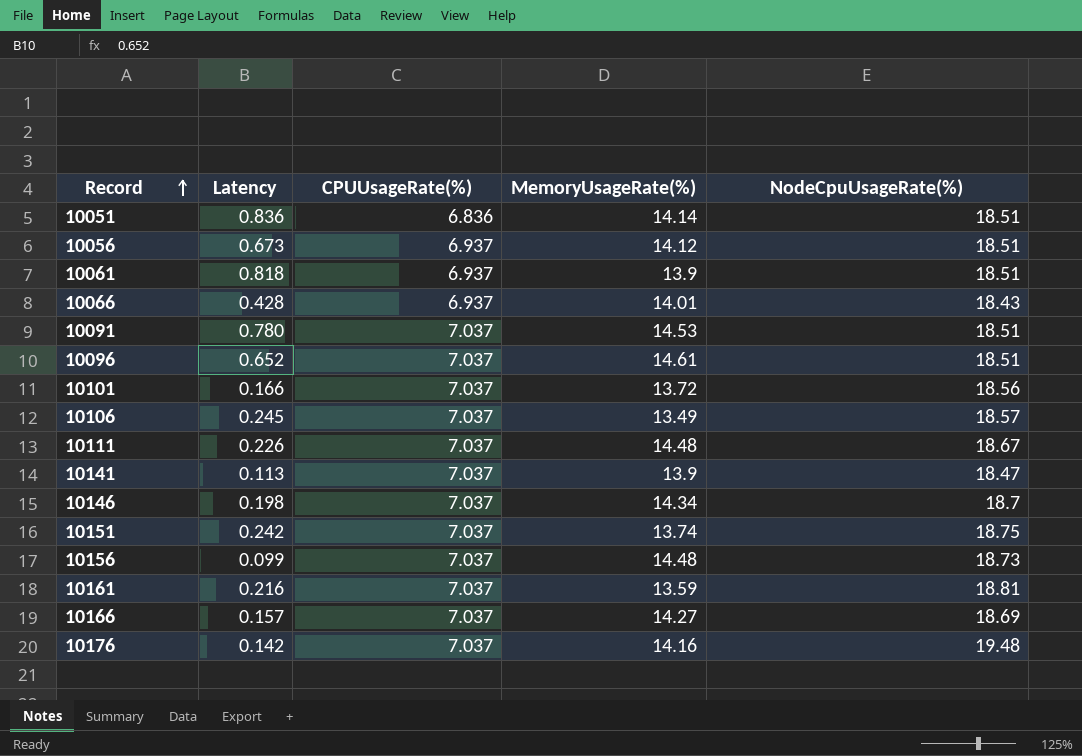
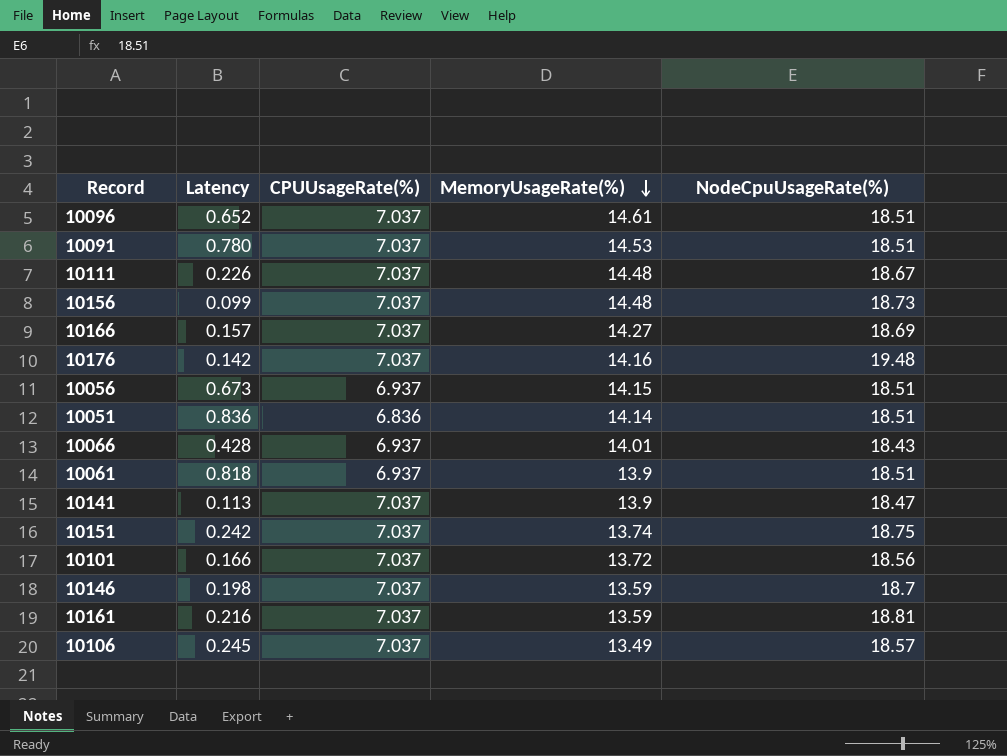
row order: Record ascending -> MemoryUsageRate(%) descending
10056 | MemoryUsageRate(%): 14.12 -> 14.15
10146 | MemoryUsageRate(%): 14.34 -> 13.59

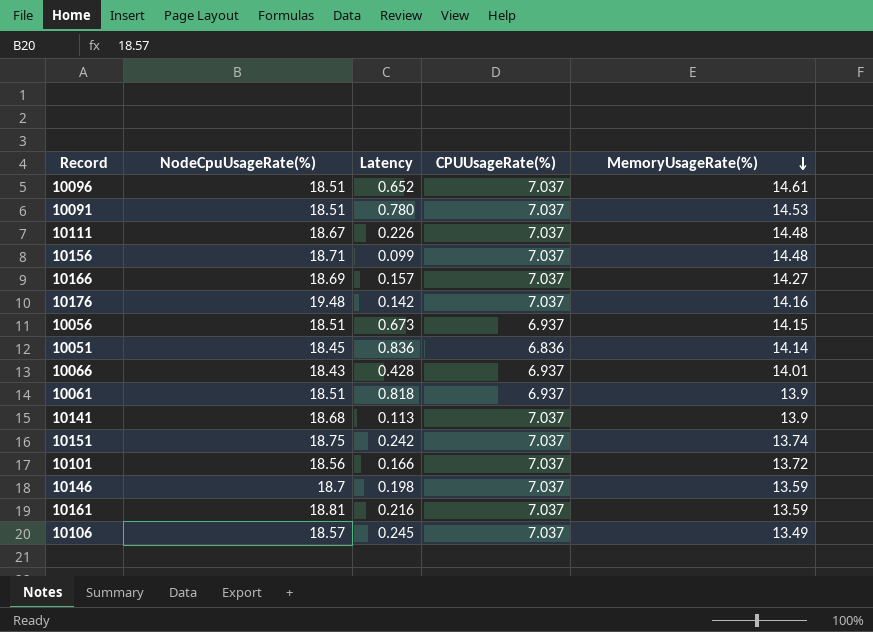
column NodeCpuUsageRate(%) | position: 5 -> 2
10156 | NodeCpuUsageRate(%): 18.73 -> 18.71
10051 | NodeCpuUsageRate(%): 18.51 -> 18.45
10141 | NodeCpuUsageRate(%): 18.47 -> 18.68

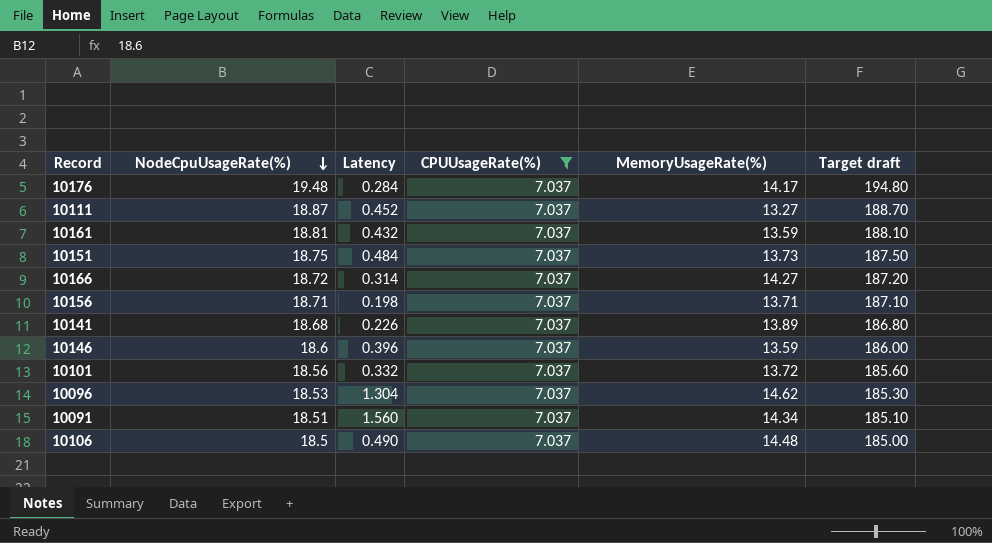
filter: none -> CPUUsageRate(%) = 7.037
row order: MemoryUsageRate(%) descending -> NodeCpuUsageRate(%) descending
column Target draft | formula: none -> [NodeCpuUsageRate(%)] * 10
10176 | Latency: 0.142 -> 0.284
10176 | MemoryUsageRate(%): 14.16 -> 14.17
10111 | NodeCpuUsageRate(%): 18.67 -> 18.87
10111 | Latency: 0.226 -> 0.452
10111 | MemoryUsageRate(%): 14.48 -> 13.27
10161 | Latency: 0.216 -> 0.432
10151 | Latency: 0.242 -> 0.484
10151 | MemoryUsageRate(%): 13.74 -> 13.73
10166 | NodeCpuUsageRate(%): 18.69 -> 18.72
10166 | Latency: 0.157 -> 0.314
10156 | Latency: 0.099 -> 0.198
10156 | MemoryUsageRate(%): 14.48 -> 13.71
10141 | Latency: 0.113 -> 0.226
10141 | MemoryUsageRate(%): 13.9 -> 13.89
10146 | NodeCpuUsageRate(%): 18.7 -> 18.6
10146 | Latency: 0.198 -> 0.396
10101 | Latency: 0.166 -> 0.332
10096 | NodeCpuUsageRate(%): 18.51 -> 18.53
10096 | Latency: 0.652 -> 1.304
10096 | MemoryUsageRate(%): 14.61 -> 14.62
10091 | Latency: 0.780 -> 1.560
10091 | MemoryUsageRate(%): 14.53 -> 14.34
10106 | NodeCpuUsageRate(%): 18.57 -> 18.5
10106 | Latency: 0.245 -> 0.490
10106 | MemoryUsageRate(%): 13.49 -> 14.48

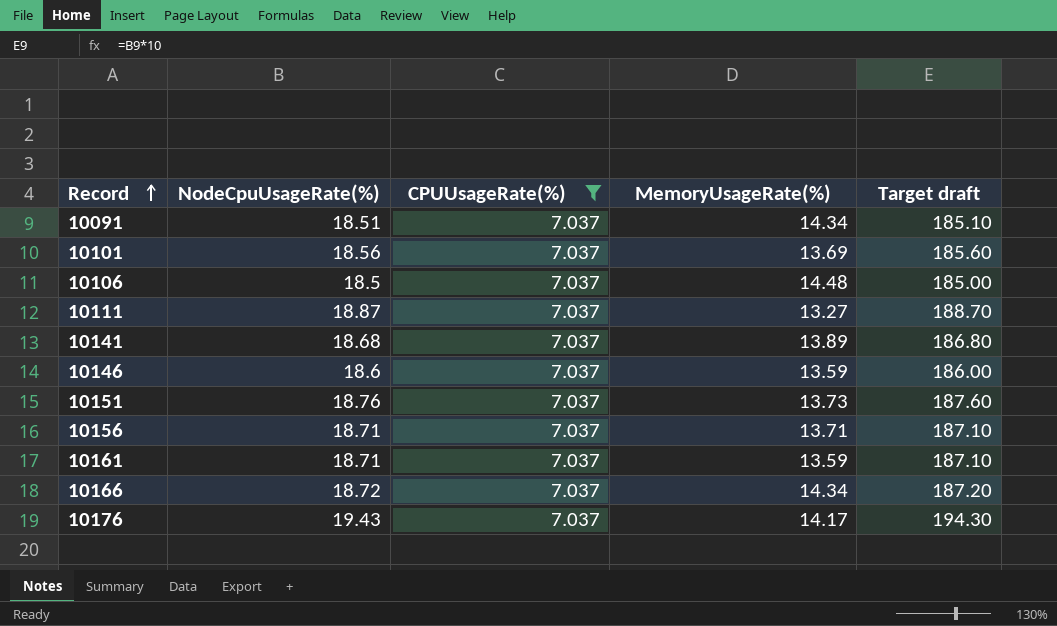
row order: NodeCpuUsageRate(%) descending -> Record ascending
column Latency | position: 3 -> none
row 10096: 18.53 | 1.304 | 7.037 | 14.62 | 185.30 -> none
10101 | MemoryUsageRate(%): 13.72 -> 13.69
10151 | NodeCpuUsageRate(%): 18.75 -> 18.76
10151 | Target draft: 187.50 -> 187.60
10161 | NodeCpuUsageRate(%): 18.81 -> 18.71
10161 | Target draft: 188.10 -> 187.10
10166 | MemoryUsageRate(%): 14.27 -> 14.34
10176 | NodeCpuUsageRate(%): 19.48 -> 19.43
10176 | Target draft: 194.80 -> 194.30

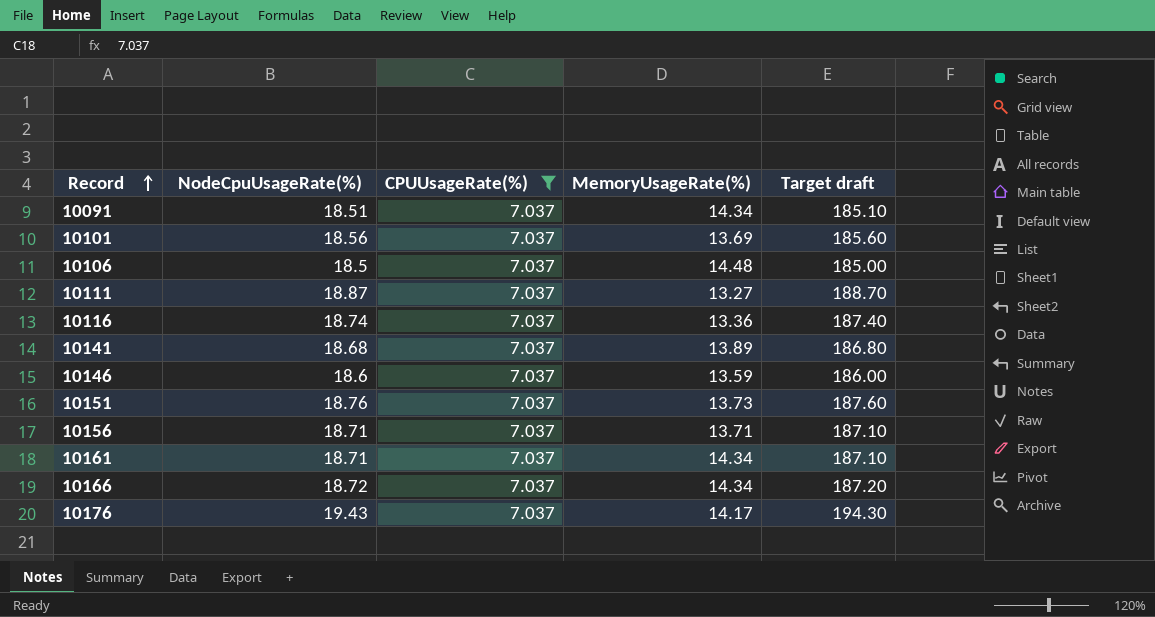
row 10116: none -> 18.74 | 7.037 | 13.36 | 187.40
10161 | MemoryUsageRate(%): 13.59 -> 14.34

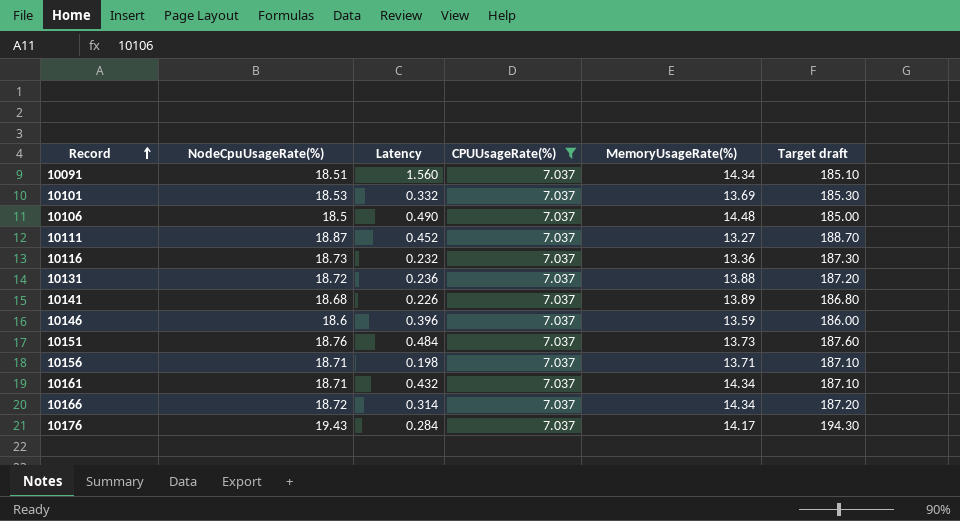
column Latency | position: none -> 3
10101 | NodeCpuUsageRate(%): 18.56 -> 18.53
10101 | Target draft: 185.60 -> 185.30
10116 | NodeCpuUsageRate(%): 18.74 -> 18.73
10116 | Target draft: 187.40 -> 187.30
row 10131: none -> 18.72 | 0.236 | 7.037 | 13.88 | 187.20

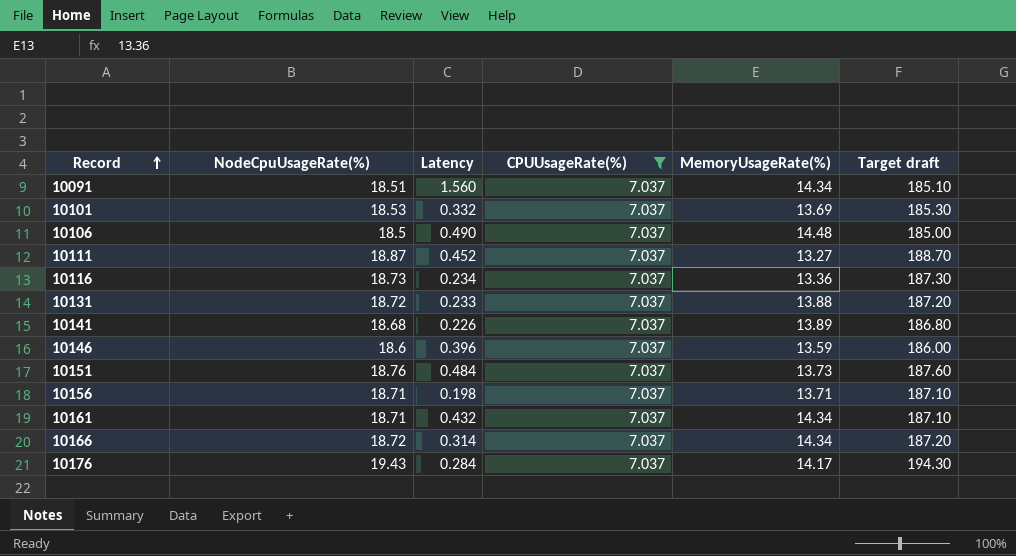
10116 | Latency: 0.232 -> 0.234
10131 | Latency: 0.236 -> 0.233

